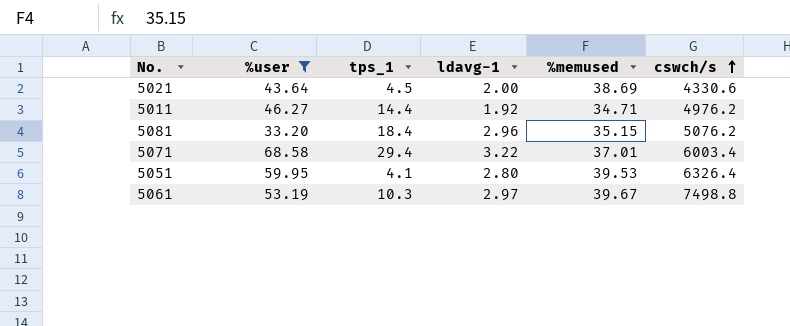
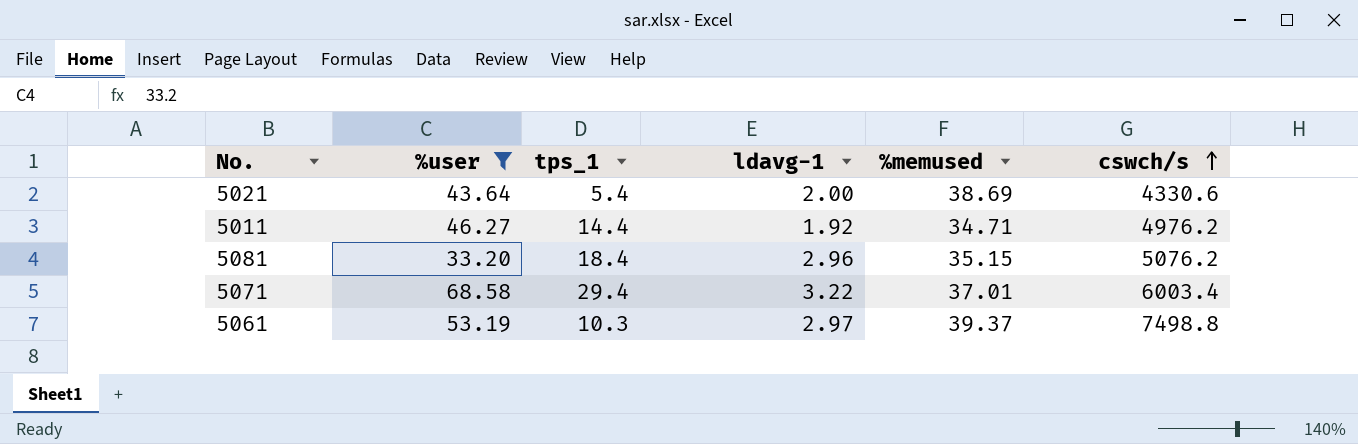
row 5051: 59.95 | 4.1 | 2.80 | 39.53 | 6326.4 -> none
5021 | tps_1: 4.5 -> 5.4
5061 | %memused: 39.67 -> 39.37

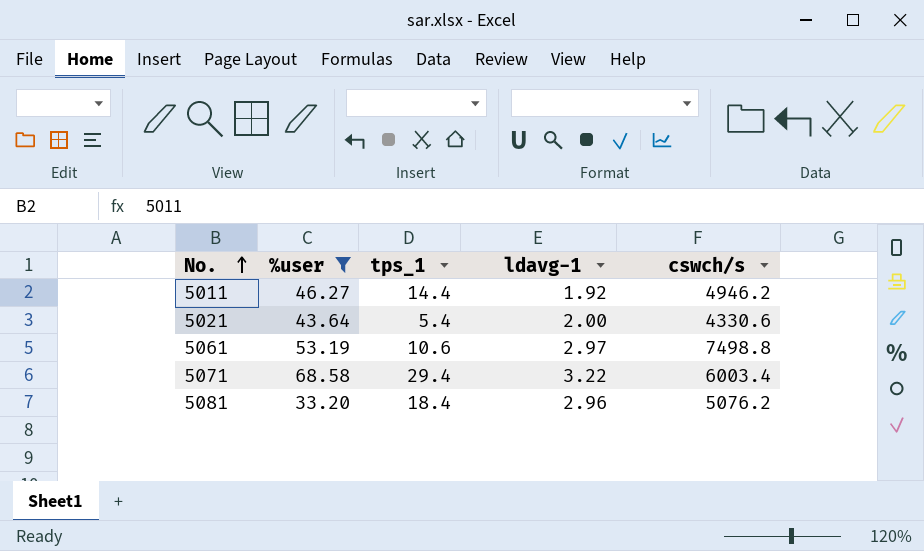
row order: cswch/s ascending -> No. ascending
column %memused | position: 5 -> none
5011 | cswch/s: 4976.2 -> 4946.2
5061 | tps_1: 10.3 -> 10.6

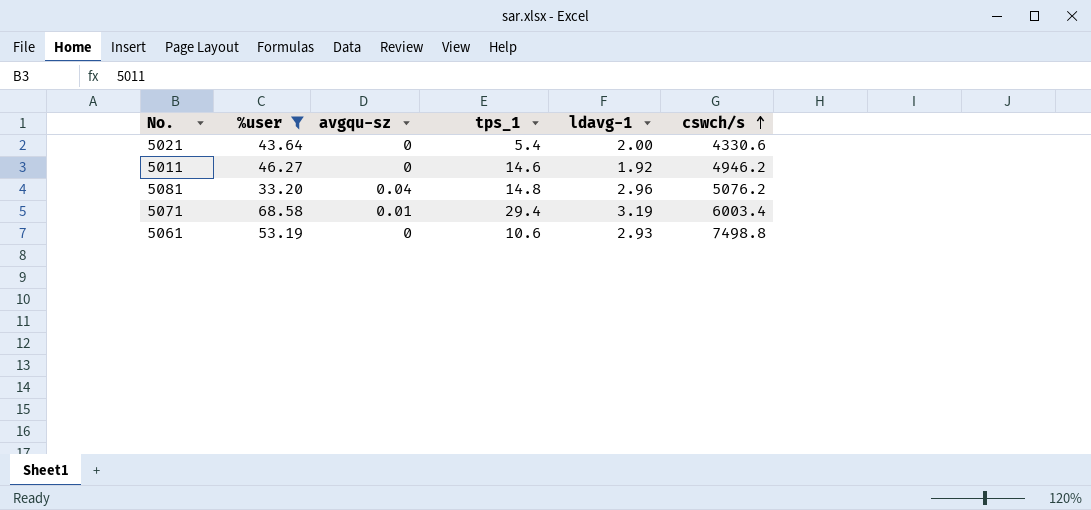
row order: No. ascending -> cswch/s ascending
column avgqu-sz | position: none -> 3
5011 | tps_1: 14.4 -> 14.6
5081 | tps_1: 18.4 -> 14.8
5071 | ldavg-1: 3.22 -> 3.19
5061 | ldavg-1: 2.97 -> 2.93

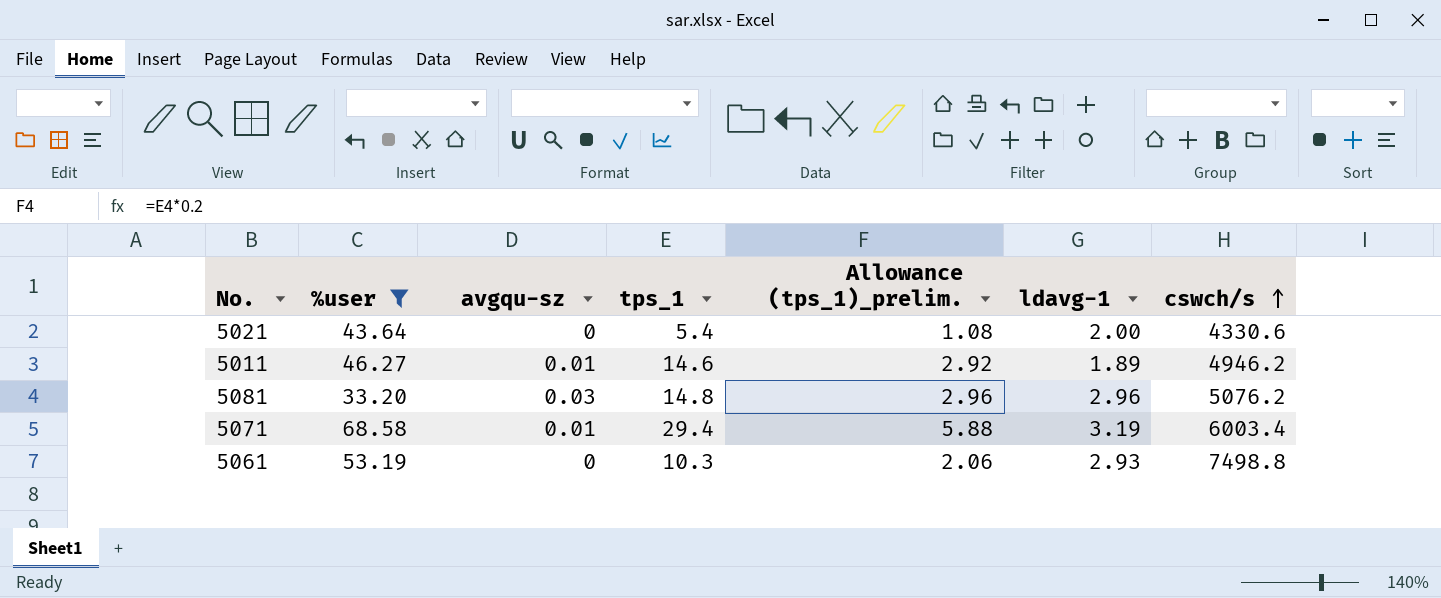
column Allowance (tps_1)_prelim. | formula: none -> [tps_1] * 0.2
5011 | avgqu-sz: 0 -> 0.01
5011 | ldavg-1: 1.92 -> 1.89
5081 | avgqu-sz: 0.04 -> 0.03
5061 | tps_1: 10.6 -> 10.3

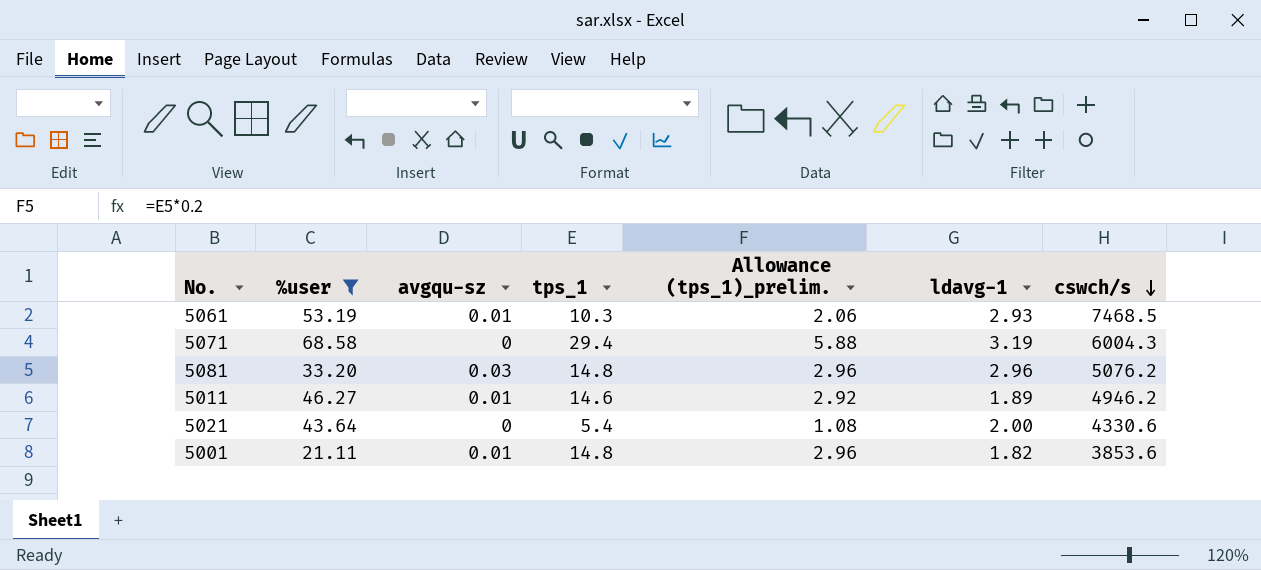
row order: cswch/s ascending -> cswch/s descending
5061 | avgqu-sz: 0 -> 0.01
5061 | cswch/s: 7498.8 -> 7468.5
5071 | avgqu-sz: 0.01 -> 0
5071 | cswch/s: 6003.4 -> 6004.3
row 5001: none -> 21.11 | 0.01 | 14.8 | 2.96 | 1.82 | 3853.6

